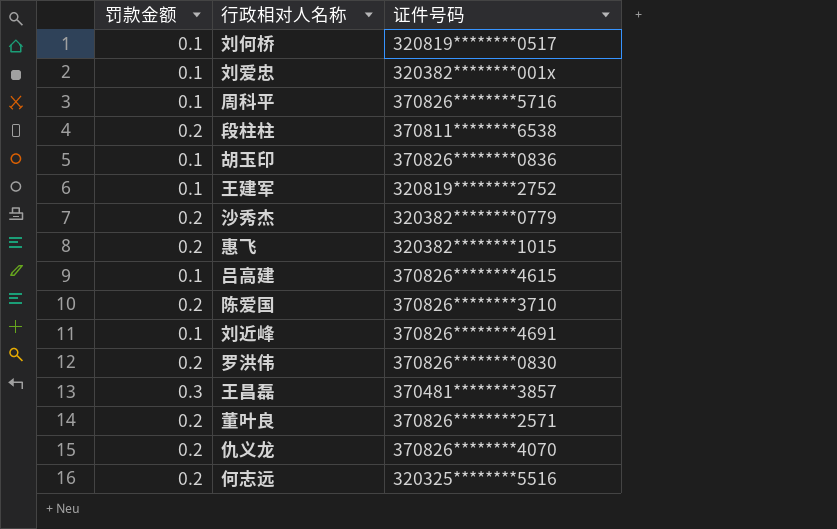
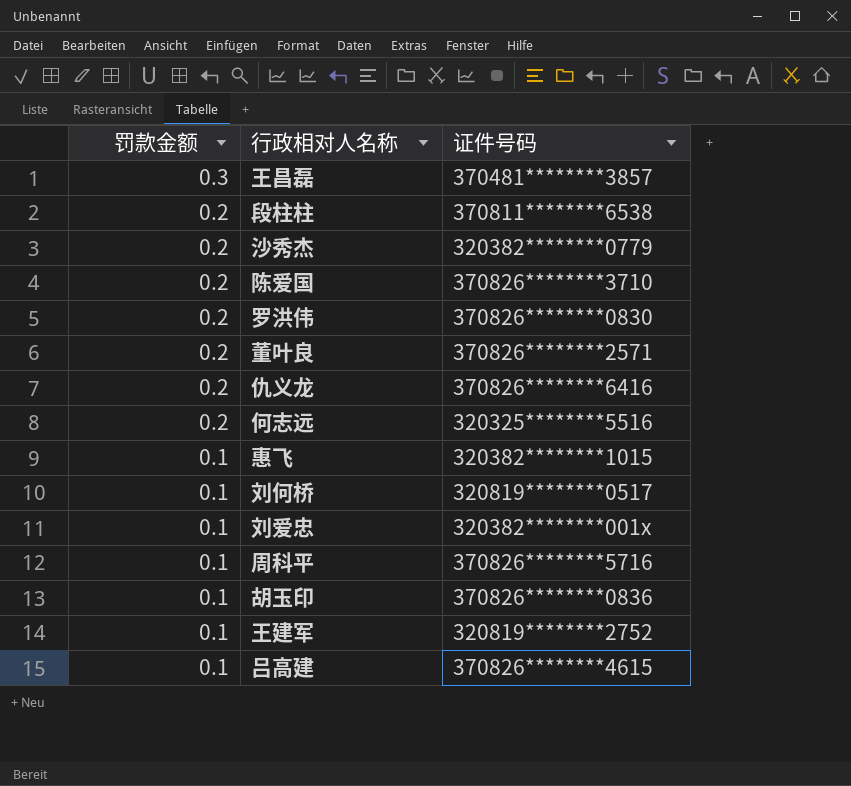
row order: none -> 罚款金额 descending
row 刘近峰: 0.1 | 370826********4691 -> none
仇义龙 | 证件号码: 370826********4070 -> 370826********6416
惠飞 | 罚款金额: 0.2 -> 0.1

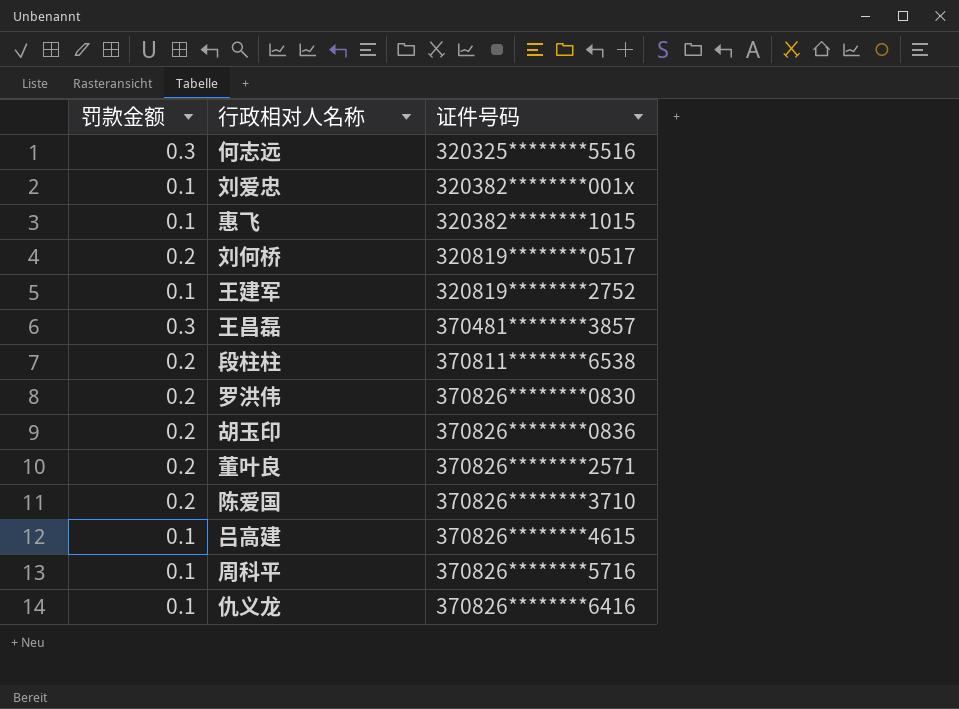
row order: 罚款金额 descending -> 证件号码 ascending
row 沙秀杰: 0.2 | 320382********0779 -> none
何志远 | 罚款金额: 0.2 -> 0.3
刘何桥 | 罚款金额: 0.1 -> 0.2
胡玉印 | 罚款金额: 0.1 -> 0.2
仇义龙 | 罚款金额: 0.2 -> 0.1

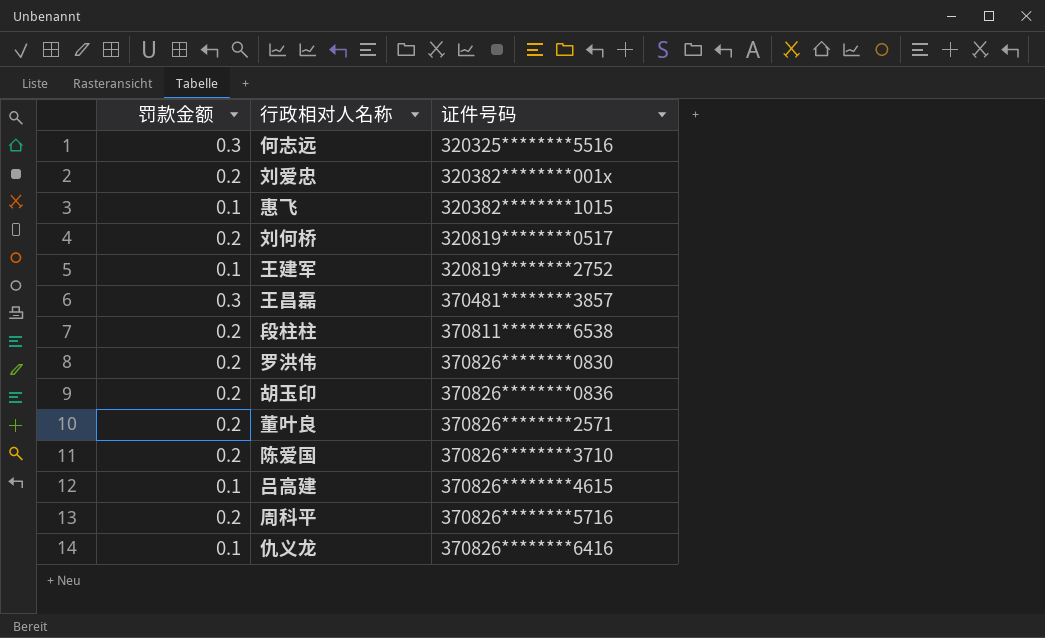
刘爱忠 | 罚款金额: 0.1 -> 0.2
周科平 | 罚款金额: 0.1 -> 0.2

